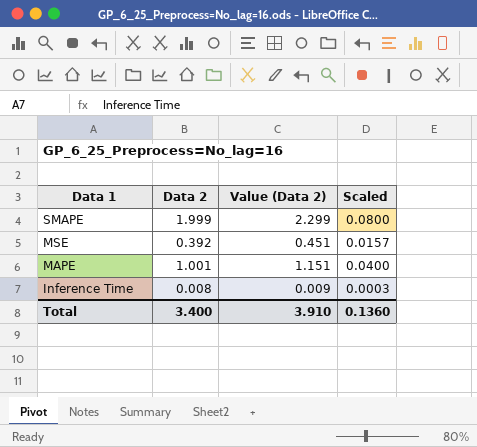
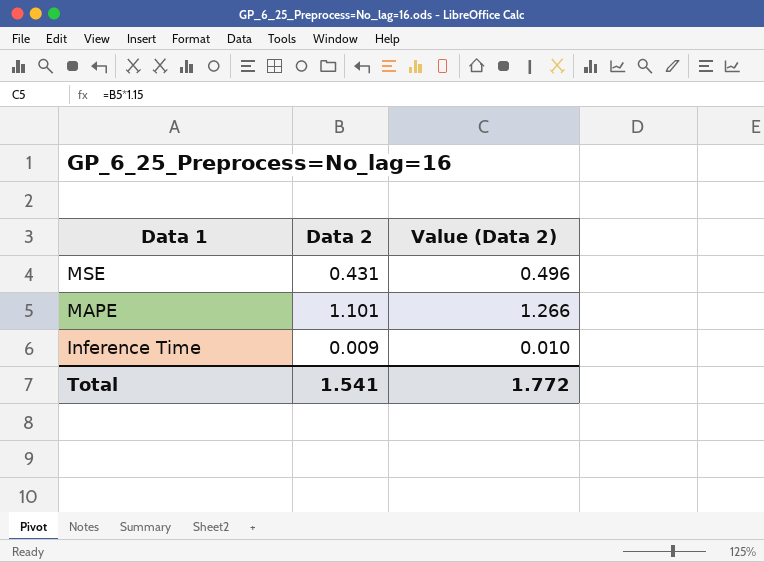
column Scaled | formula: [Data 2] * 0.04 -> none
row SMAPE: 1.999 | 2.299 | 0.0800 -> none
MSE | Data 2: 0.392 -> 0.431
MSE | Value (Data 2): 0.451 -> 0.496
MAPE | Data 2: 1.001 -> 1.101
MAPE | Value (Data 2): 1.151 -> 1.266
Inference Time | Data 2: 0.008 -> 0.009
Inference Time | Value (Data 2): 0.009 -> 0.010
Total | Data 2: 3.400 -> 1.541
Total | Value (Data 2): 3.910 -> 1.772

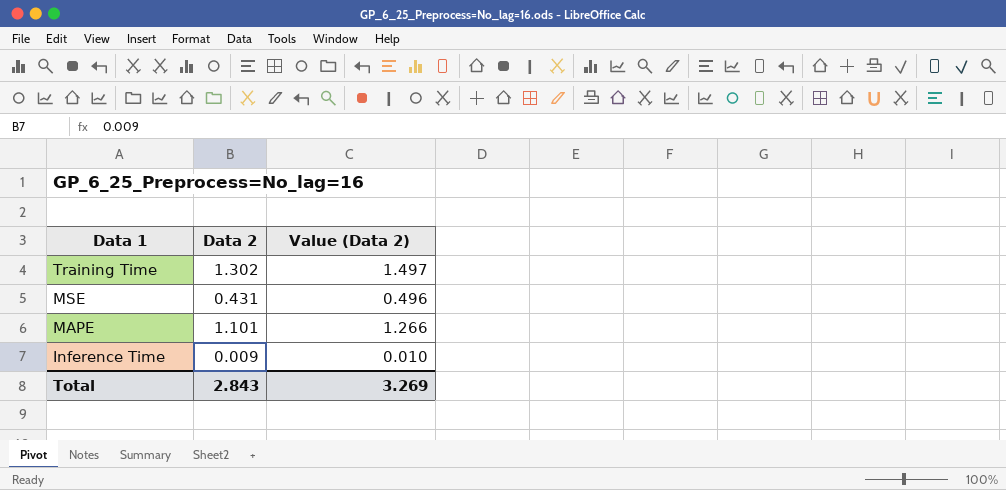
row Training Time: none -> 1.302 | 1.497
Total | Data 2: 1.541 -> 2.843
Total | Value (Data 2): 1.772 -> 3.269

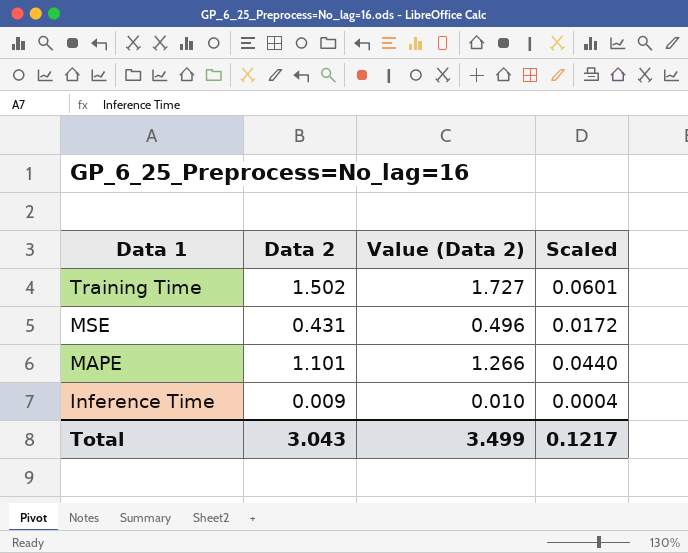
column Scaled | formula: none -> [Data 2] * 0.04
Training Time | Data 2: 1.302 -> 1.502
Training Time | Value (Data 2): 1.497 -> 1.727
Total | Data 2: 2.843 -> 3.043
Total | Value (Data 2): 3.269 -> 3.499

